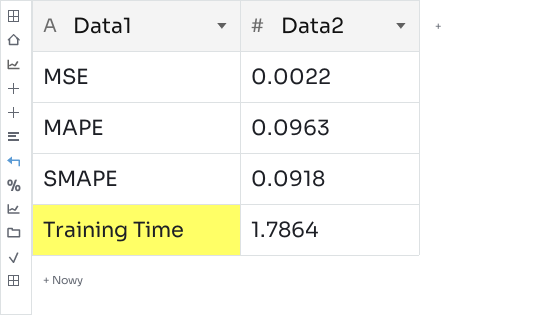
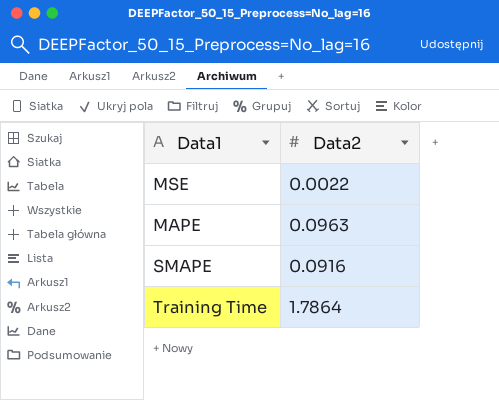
SMAPE | Data2: 0.0918 -> 0.0916

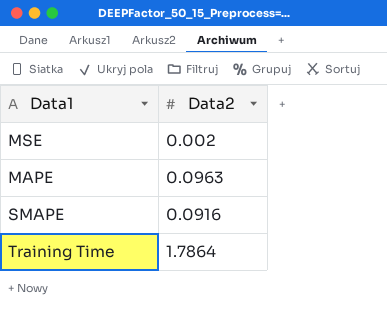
MSE | Data2: 0.0022 -> 0.002

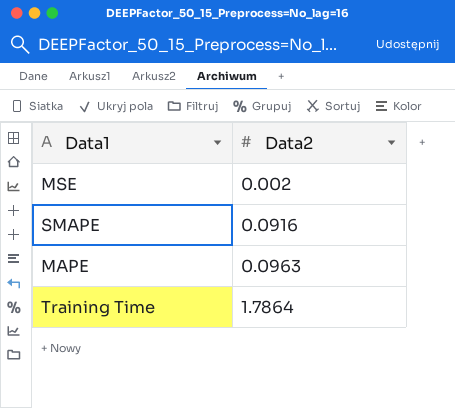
row order: none -> Data2 ascending

